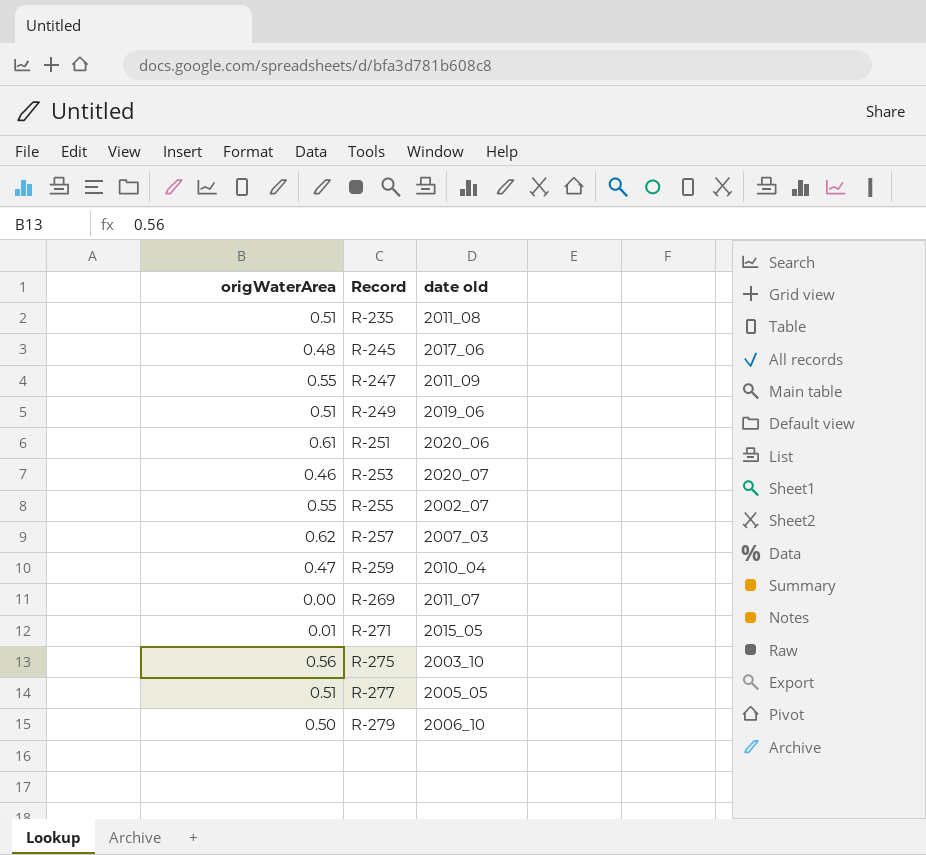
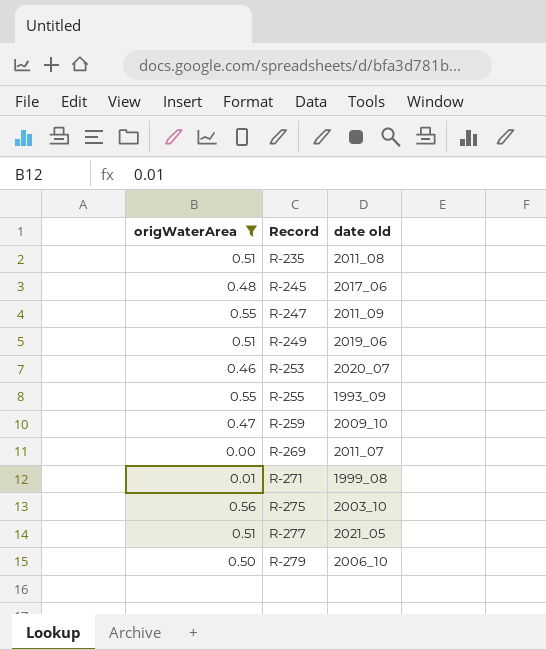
filter: none -> origWaterArea <= 0.56
R-255 | date old: 2002_07 -> 1993_09
R-259 | date old: 2010_04 -> 2009_10
R-271 | date old: 2015_05 -> 1999_08
R-277 | date old: 2005_05 -> 2021_05

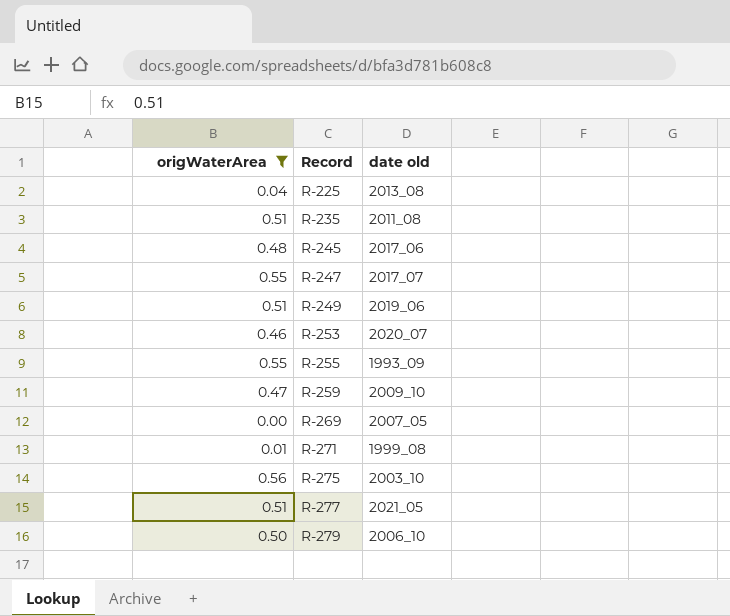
row R-225: none -> 0.04 | 2013_08
R-247 | date old: 2011_09 -> 2017_07
R-269 | date old: 2011_07 -> 2007_05

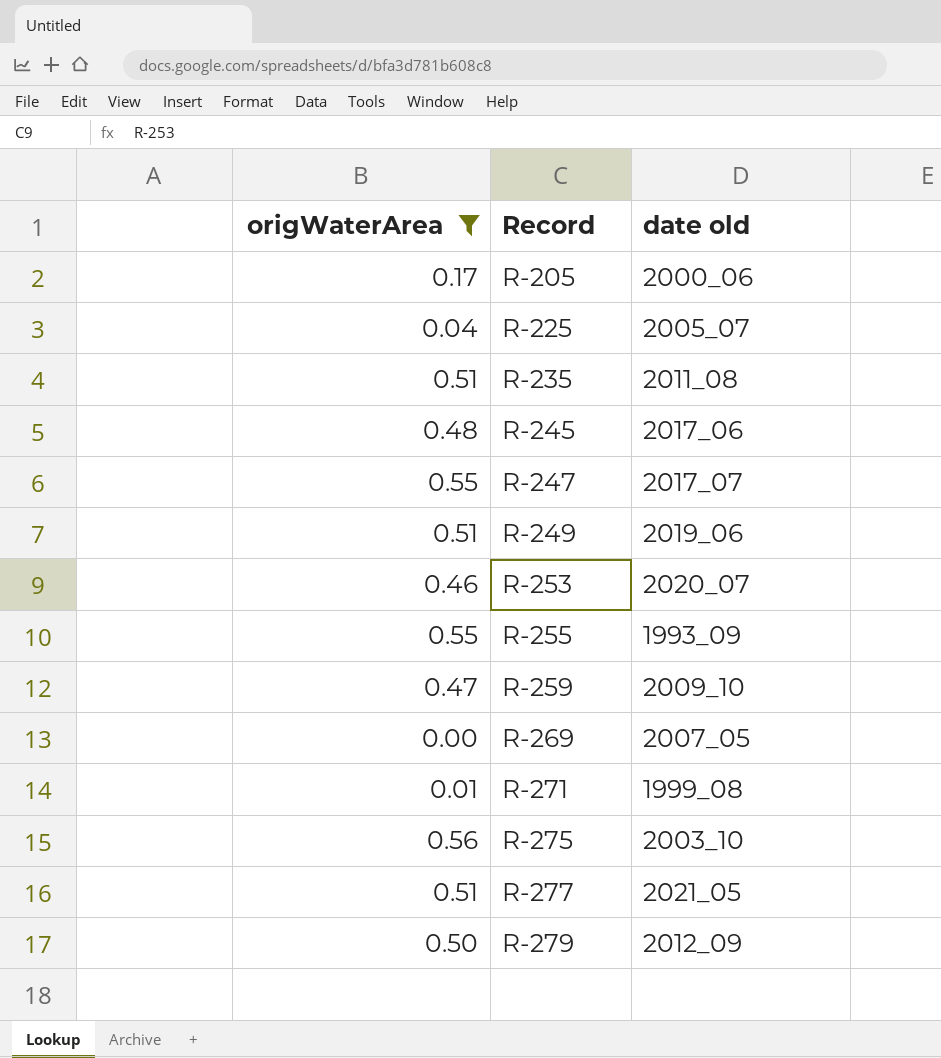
row R-205: none -> 0.17 | 2000_06
R-225 | date old: 2013_08 -> 2005_07
R-279 | date old: 2006_10 -> 2012_09

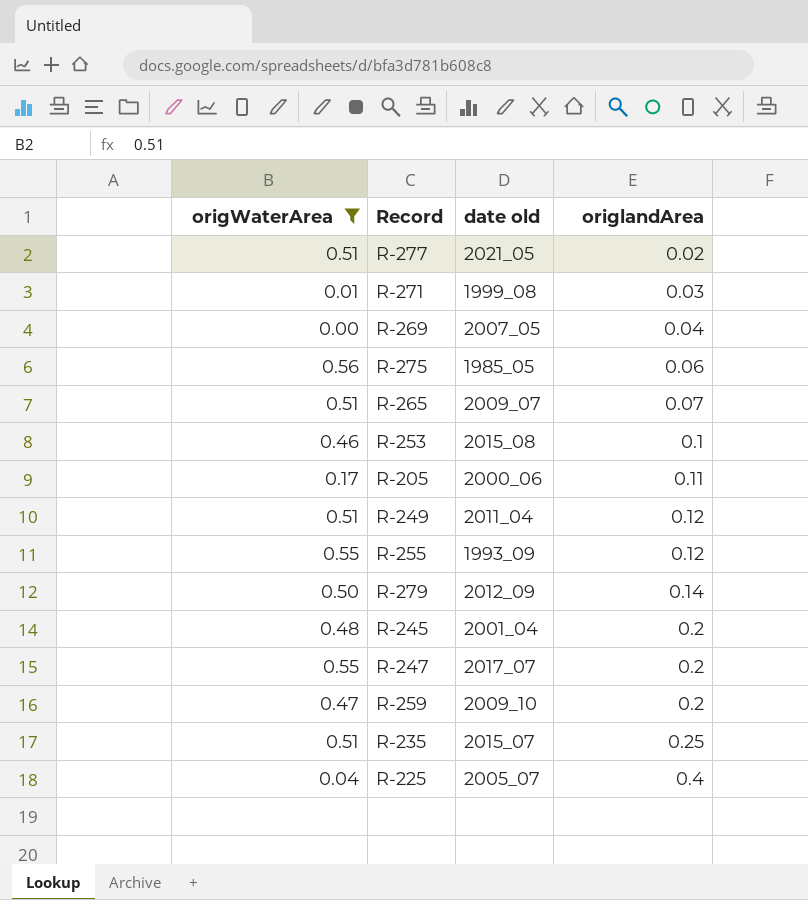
row order: Record ascending -> origlandArea ascending
column origlandArea | position: none -> 4
R-275 | date old: 2003_10 -> 1985_05
row R-265: none -> 0.51 | 2009_07 | 0.07
R-253 | date old: 2020_07 -> 2015_08
R-249 | date old: 2019_06 -> 2011_04
R-245 | date old: 2017_06 -> 2001_04
R-235 | date old: 2011_08 -> 2015_07

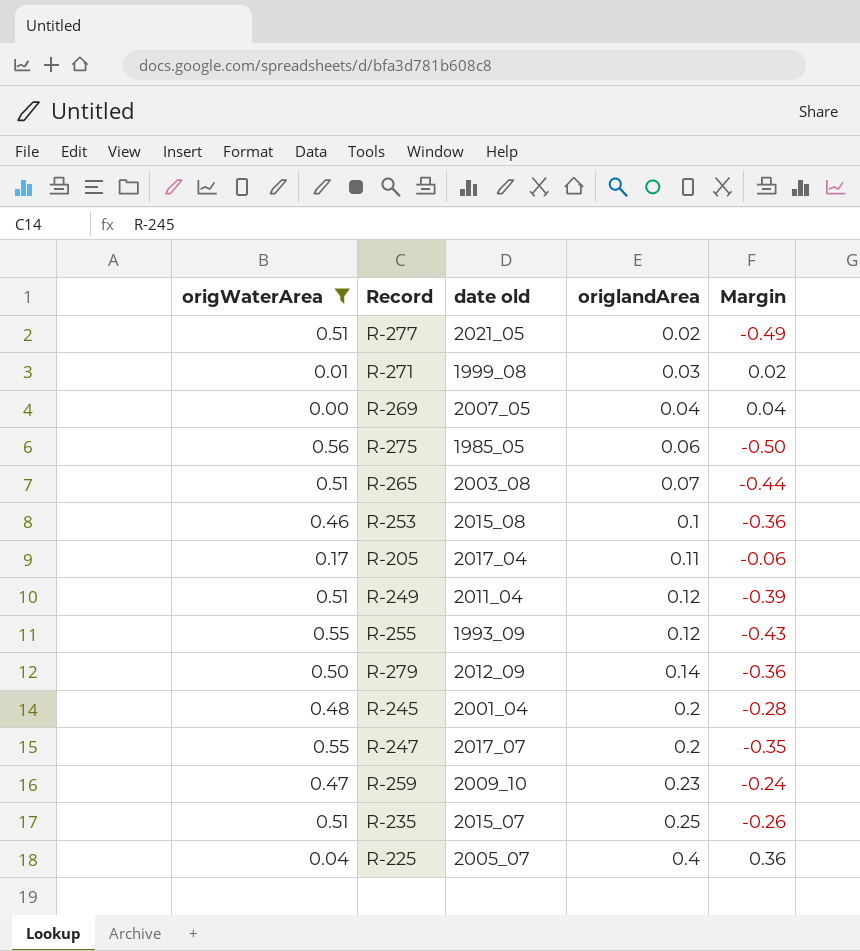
column Margin | formula: none -> [origlandArea] - [origWaterArea]
R-265 | date old: 2009_07 -> 2003_08
R-205 | date old: 2000_06 -> 2017_04
R-259 | origlandArea: 0.2 -> 0.23

